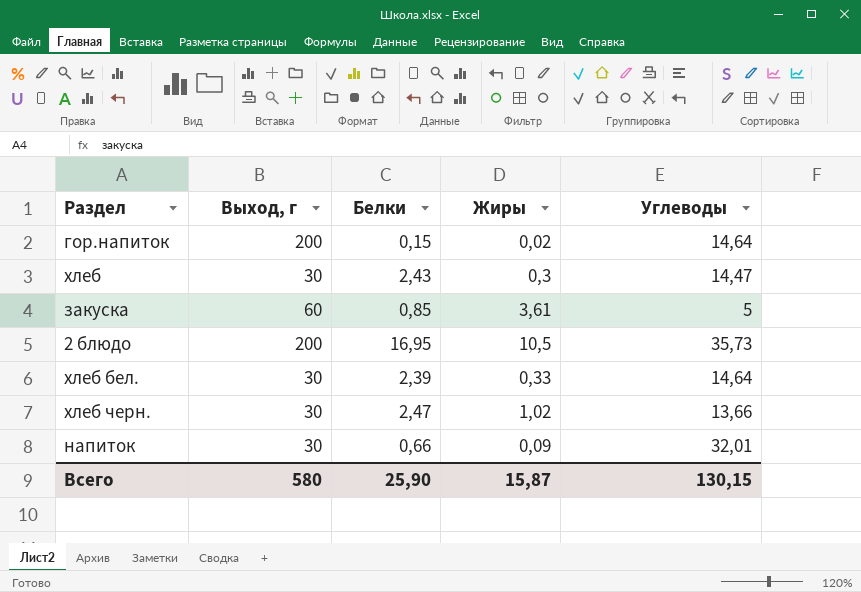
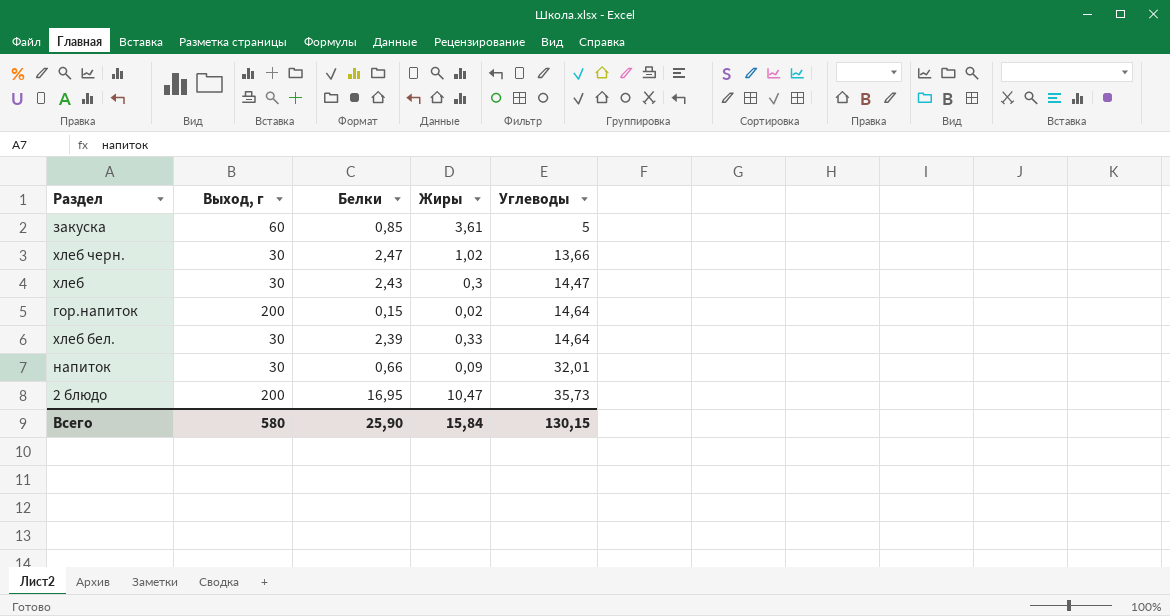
row order: none -> Углеводы ascending
2 блюдо | Жиры: 10,5 -> 10,47
Всего | Жиры: 15,87 -> 15,84

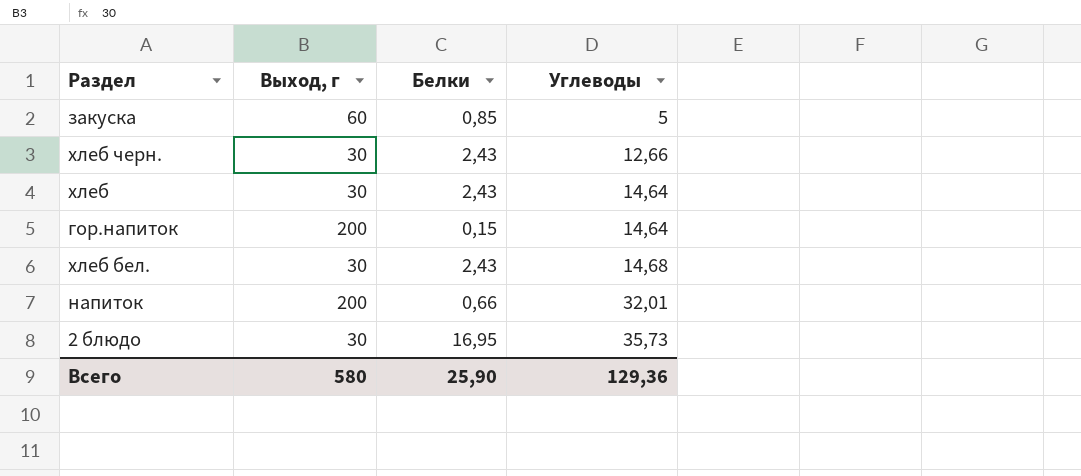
column Жиры | position: 4 -> none
хлеб черн. | Белки: 2,47 -> 2,43
хлеб черн. | Углеводы: 13,66 -> 12,66
хлеб | Углеводы: 14,47 -> 14,64
хлеб бел. | Белки: 2,39 -> 2,43
хлеб бел. | Углеводы: 14,64 -> 14,68
напиток | Выход, г: 30 -> 200
2 блюдо | Выход, г: 200 -> 30
Всего | Углеводы: 130,15 -> 129,36

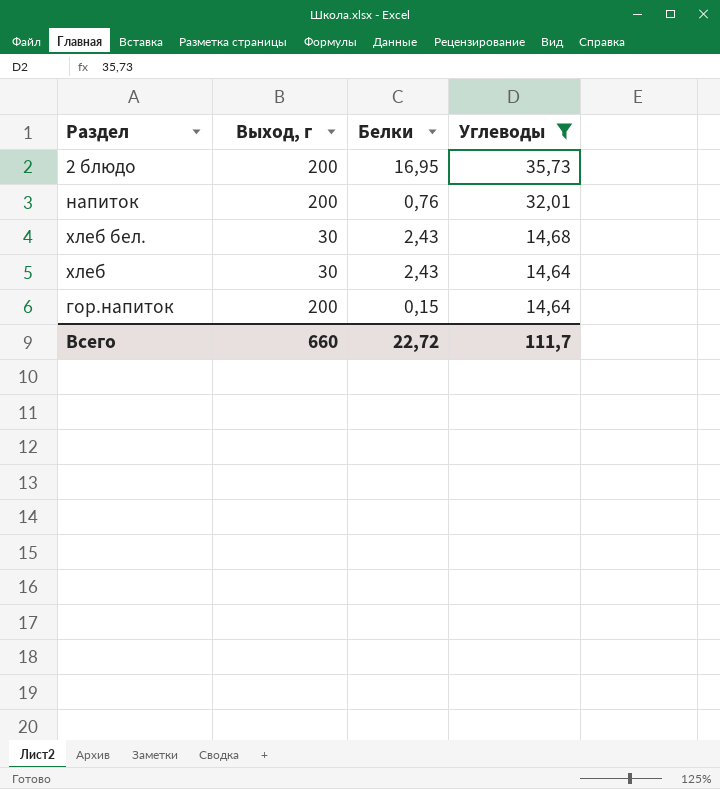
filter: none -> Углеводы >= 14,64
row order: Углеводы ascending -> Углеводы descending
2 блюдо | Выход, г: 30 -> 200
напиток | Белки: 0,66 -> 0,76
Всего | Выход, г: 580 -> 660
Всего | Белки: 25,90 -> 22,72
Всего | Углеводы: 129,36 -> 111,7

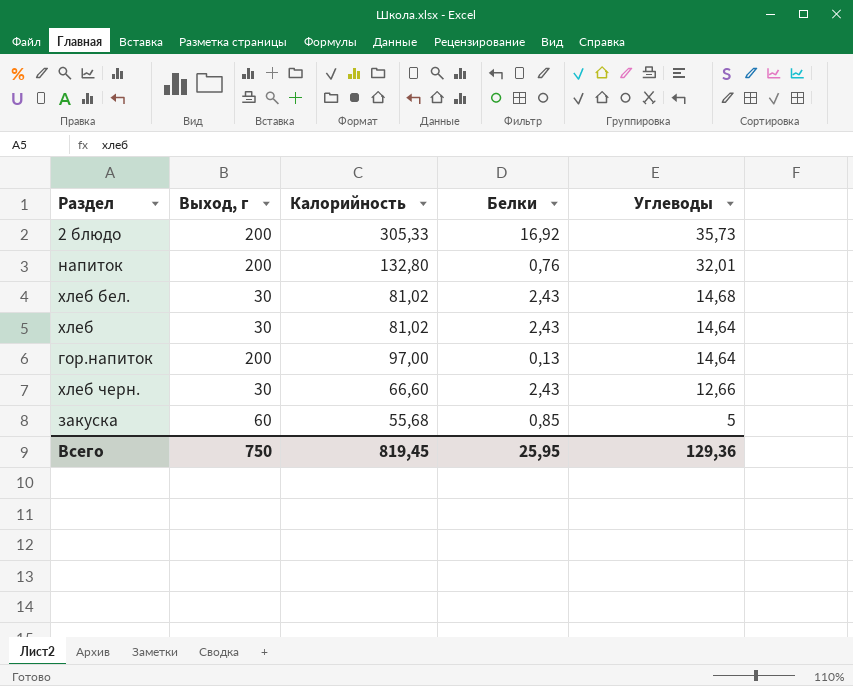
filter: Углеводы >= 14,64 -> none
column Калорийность | position: none -> 3
2 блюдо | Белки: 16,95 -> 16,92
гор.напиток | Белки: 0,15 -> 0,13
Всего | Выход, г: 660 -> 750
Всего | Белки: 22,72 -> 25,95
Всего | Углеводы: 111,7 -> 129,36

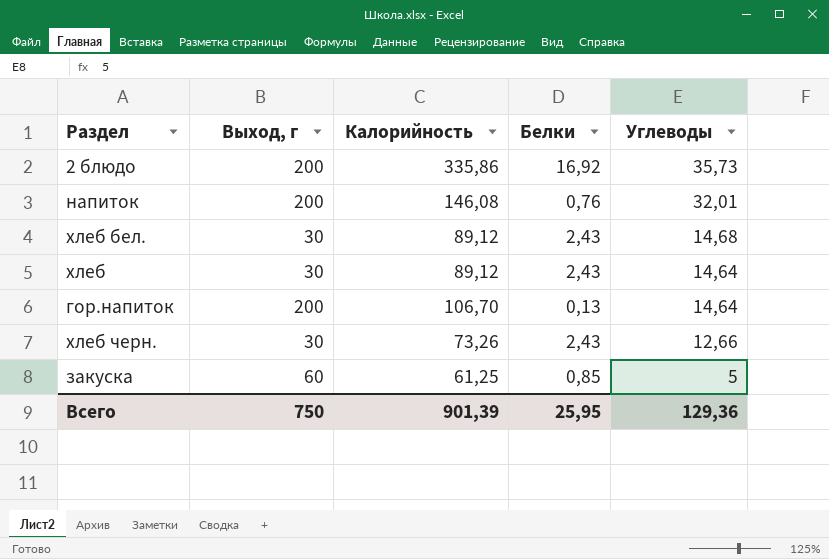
2 блюдо | Калорийность: 305,33 -> 335,86
напиток | Калорийность: 132,80 -> 146,08
хлеб бел. | Калорийность: 81,02 -> 89,12
хлеб | Калорийность: 81,02 -> 89,12
гор.напиток | Калорийность: 97,00 -> 106,70
хлеб черн. | Калорийность: 66,60 -> 73,26
закуска | Калорийность: 55,68 -> 61,25
Всего | Калорийность: 819,45 -> 901,39

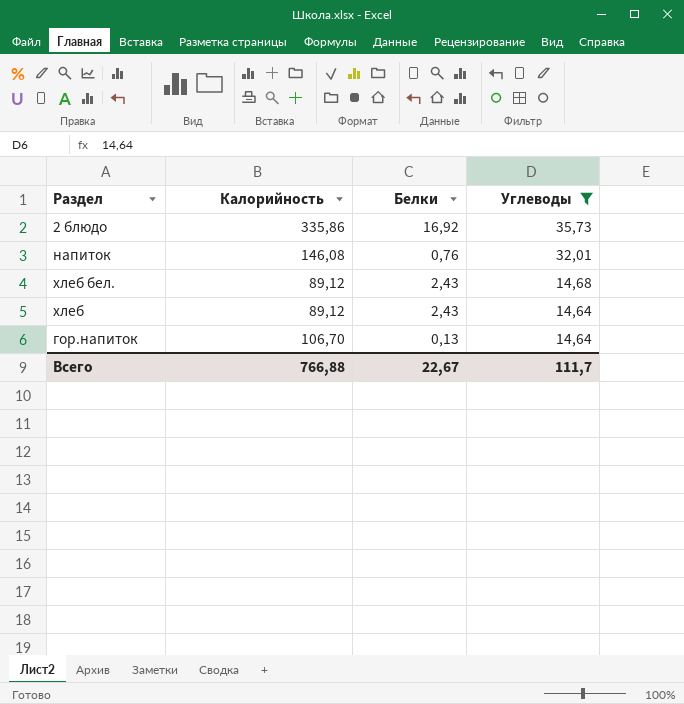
filter: none -> Углеводы >= 14,64
column Выход, г | position: 2 -> none
Всего | Калорийность: 901,39 -> 766,88
Всего | Белки: 25,95 -> 22,67
Всего | Углеводы: 129,36 -> 111,7

